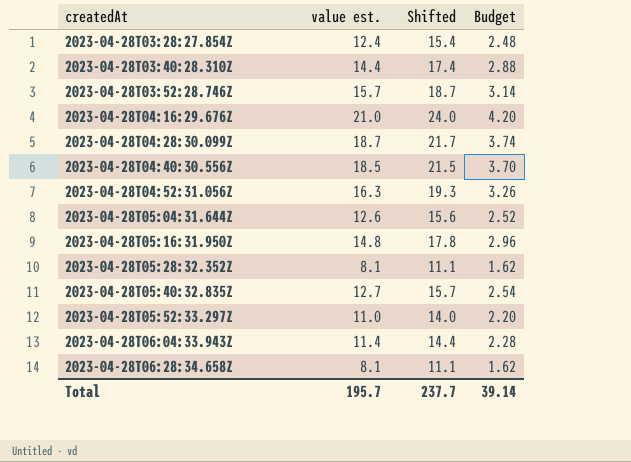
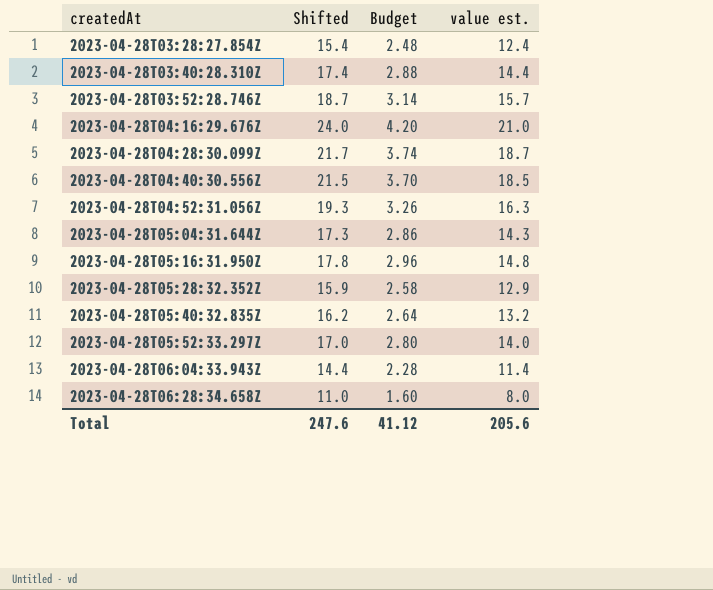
column value est. | position: 2 -> 4
2023-04-28T05:04:31.644Z | Shifted: 15.6 -> 17.3
2023-04-28T05:04:31.644Z | Budget: 2.52 -> 2.86
2023-04-28T05:04:31.644Z | value est.: 12.6 -> 14.3
2023-04-28T05:28:32.352Z | Shifted: 11.1 -> 15.9
2023-04-28T05:28:32.352Z | Budget: 1.62 -> 2.58
2023-04-28T05:28:32.352Z | value est.: 8.1 -> 12.9
2023-04-28T05:40:32.835Z | Shifted: 15.7 -> 16.2
2023-04-28T05:40:32.835Z | Budget: 2.54 -> 2.64
2023-04-28T05:40:32.835Z | value est.: 12.7 -> 13.2
2023-04-28T05:52:33.297Z | Shifted: 14.0 -> 17.0
2023-04-28T05:52:33.297Z | Budget: 2.20 -> 2.80
2023-04-28T05:52:33.297Z | value est.: 11.0 -> 14.0
2023-04-28T06:28:34.658Z | Shifted: 11.1 -> 11.0
2023-04-28T06:28:34.658Z | Budget: 1.62 -> 1.60
2023-04-28T06:28:34.658Z | value est.: 8.1 -> 8.0
Total | Shifted: 237.7 -> 247.6
Total | Budget: 39.14 -> 41.12
Total | value est.: 195.7 -> 205.6

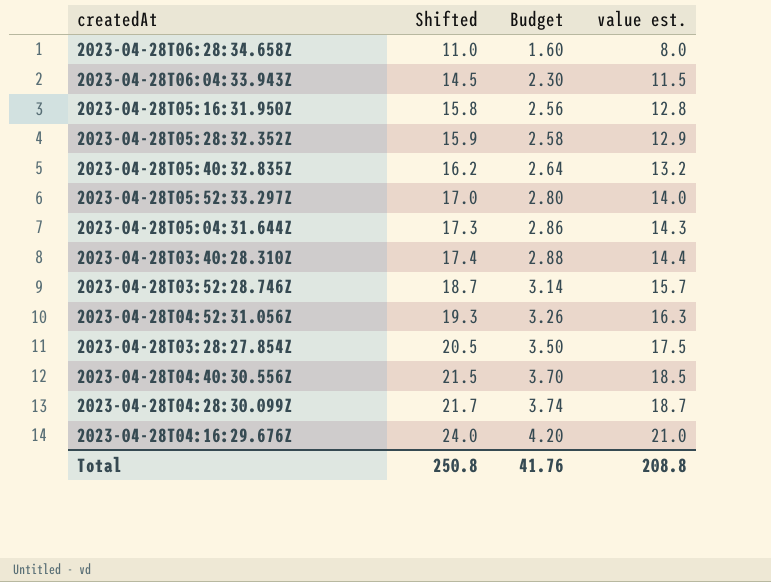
row order: createdAt ascending -> Shifted ascending
2023-04-28T06:04:33.943Z | Shifted: 14.4 -> 14.5
2023-04-28T06:04:33.943Z | Budget: 2.28 -> 2.30
2023-04-28T06:04:33.943Z | value est.: 11.4 -> 11.5
2023-04-28T05:16:31.950Z | Shifted: 17.8 -> 15.8
2023-04-28T05:16:31.950Z | Budget: 2.96 -> 2.56
2023-04-28T05:16:31.950Z | value est.: 14.8 -> 12.8
2023-04-28T03:28:27.854Z | Shifted: 15.4 -> 20.5
2023-04-28T03:28:27.854Z | Budget: 2.48 -> 3.50
2023-04-28T03:28:27.854Z | value est.: 12.4 -> 17.5
Total | Shifted: 247.6 -> 250.8
Total | Budget: 41.12 -> 41.76
Total | value est.: 205.6 -> 208.8

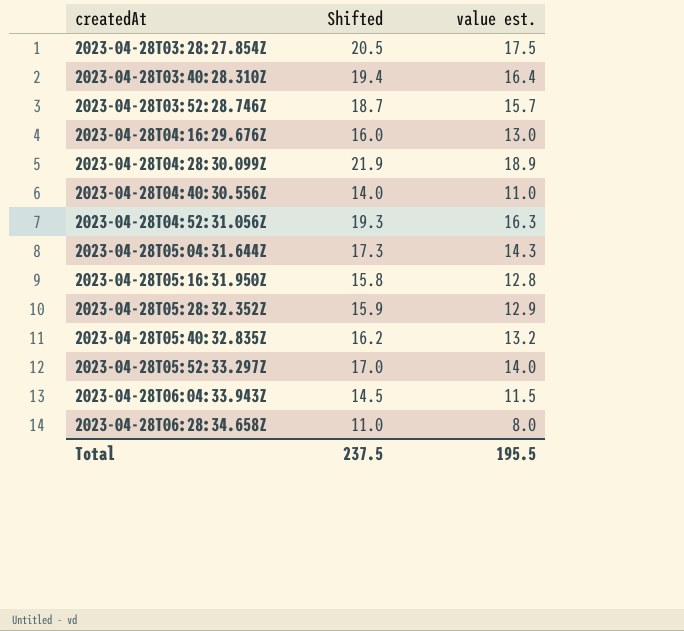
row order: Shifted ascending -> createdAt ascending
column Budget | formula: [value est.] * 0.2 -> none
2023-04-28T03:40:28.310Z | Shifted: 17.4 -> 19.4
2023-04-28T03:40:28.310Z | value est.: 14.4 -> 16.4
2023-04-28T04:16:29.676Z | Shifted: 24.0 -> 16.0
2023-04-28T04:16:29.676Z | value est.: 21.0 -> 13.0
2023-04-28T04:28:30.099Z | Shifted: 21.7 -> 21.9
2023-04-28T04:28:30.099Z | value est.: 18.7 -> 18.9
2023-04-28T04:40:30.556Z | Shifted: 21.5 -> 14.0
2023-04-28T04:40:30.556Z | value est.: 18.5 -> 11.0
Total | Shifted: 250.8 -> 237.5
Total | value est.: 208.8 -> 195.5

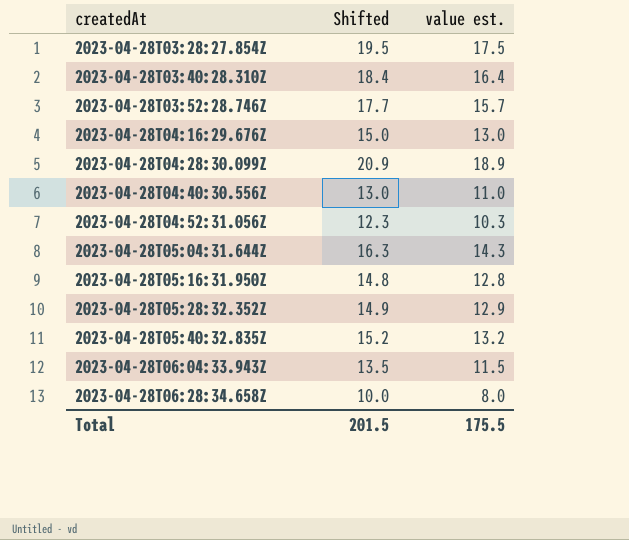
column Shifted | formula: [value est.] + 3 -> [value est.] + 2
row 2023-04-28T05:52:33.297Z: 17.0 | 14.0 -> none
2023-04-28T04:52:31.056Z | value est.: 16.3 -> 10.3
Total | Shifted: 237.5 -> 201.5
Total | value est.: 195.5 -> 175.5

